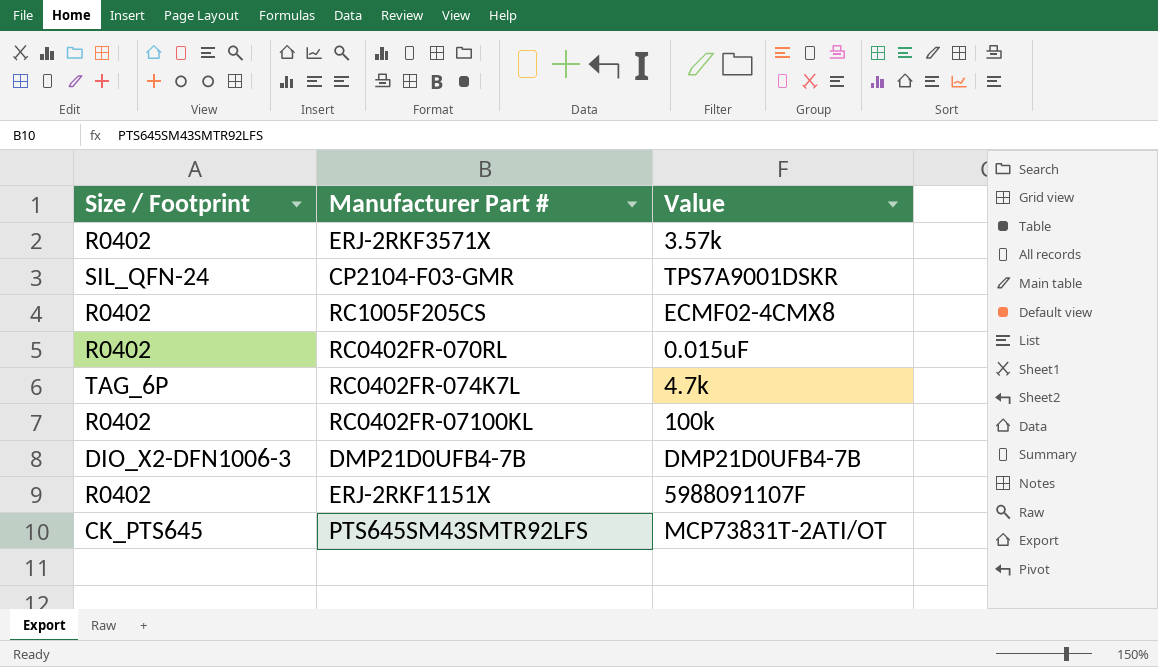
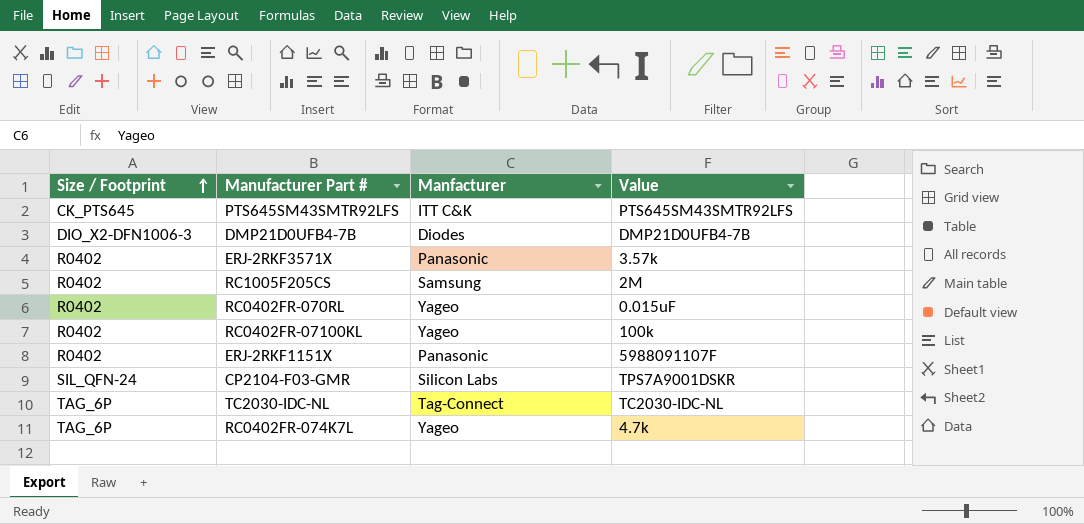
row order: none -> Size / Footprint ascending
column Manfacturer | position: none -> 3
PTS645SM43SMTR92LFS | Value: MCP73831T-2ATI/OT -> PTS645SM43SMTR92LFS
RC1005F205CS | Value: ECMF02-4CMX8 -> 2M
row TC2030-IDC-NL: none -> TAG_6P | Tag-Connect | TC2030-IDC-NL

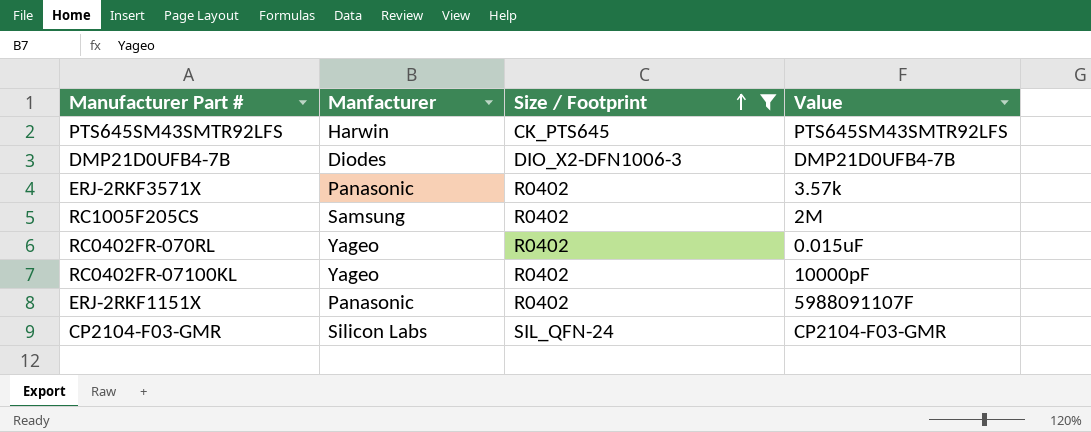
filter: none -> Size / Footprint != TAG_6P
column Size / Footprint | position: 1 -> 3
PTS645SM43SMTR92LFS | Manfacturer: ITT C&K -> Harwin
RC0402FR-07100KL | Value: 100k -> 10000pF
CP2104-F03-GMR | Value: TPS7A9001DSKR -> CP2104-F03-GMR

